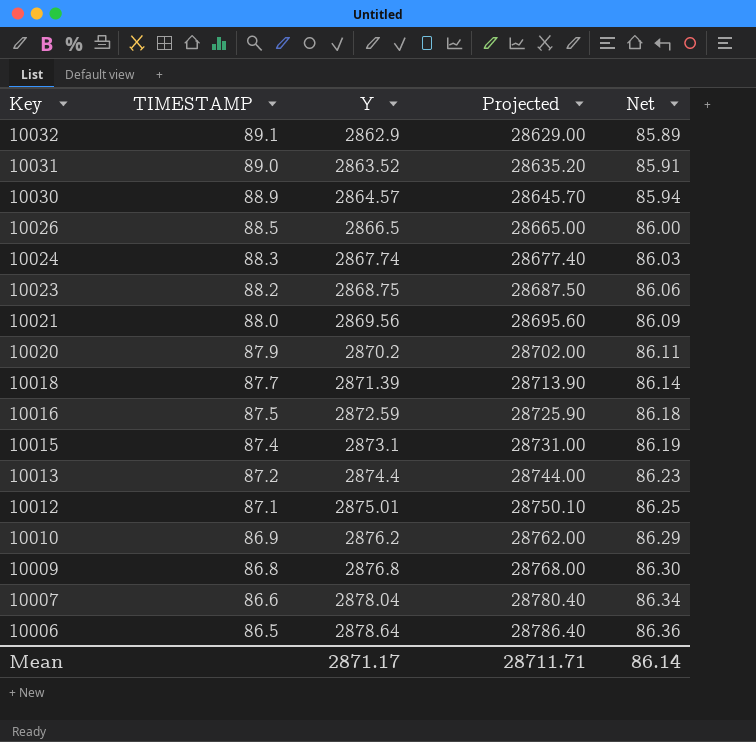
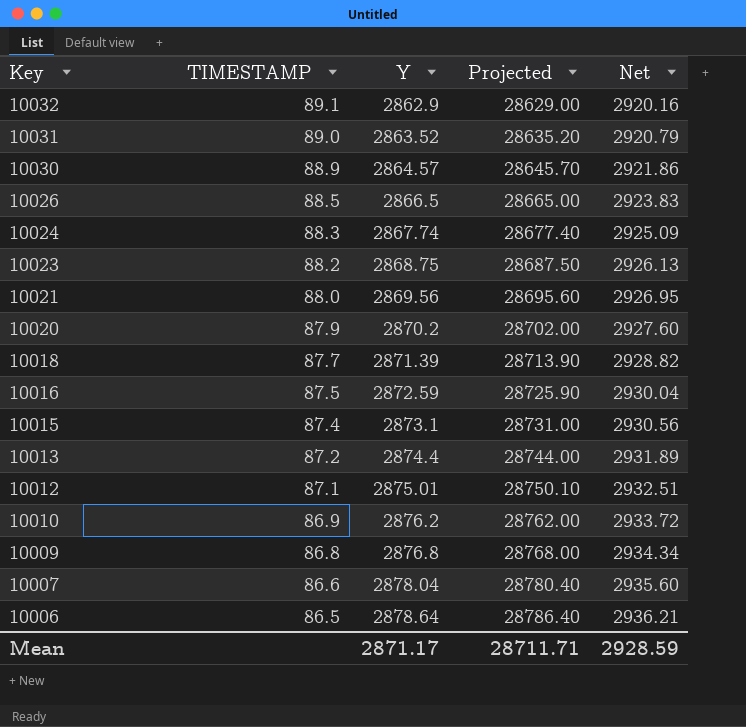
column Net | formula: [Y] * 0.03 -> [Y] * 1.02
Mean | Net: 86.14 -> 2928.59

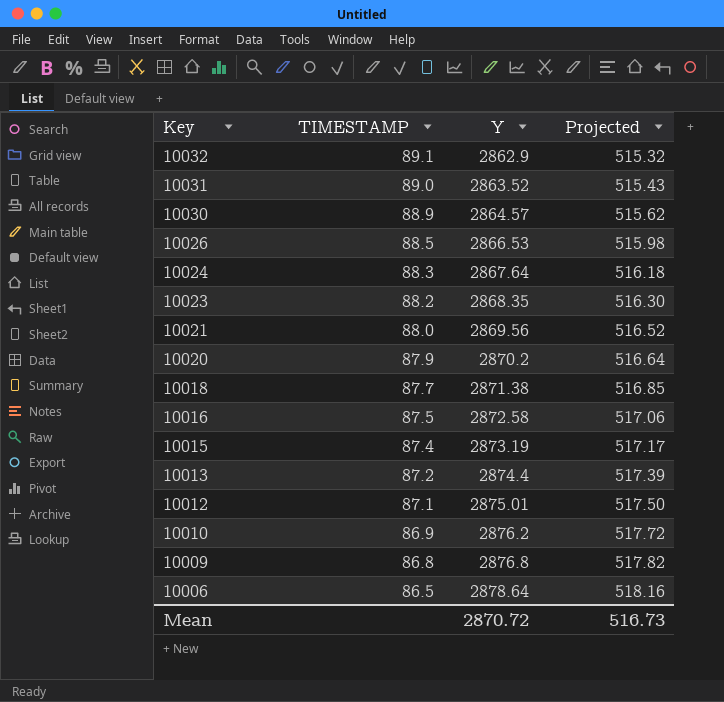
column Net | formula: [Y] * 1.02 -> none
column Projected | formula: [Y] * 10 -> [Y] * 0.18
row 10007: 86.6 | 2878.04 | 28780.40 | 2935.60 -> none
10026 | Y: 2866.5 -> 2866.53
10024 | Y: 2867.74 -> 2867.64
10023 | Y: 2868.75 -> 2868.35
10018 | Y: 2871.39 -> 2871.38
10016 | Y: 2872.59 -> 2872.58
10015 | Y: 2873.1 -> 2873.19
Mean | Y: 2871.17 -> 2870.72
Mean | Projected: 28711.71 -> 516.73

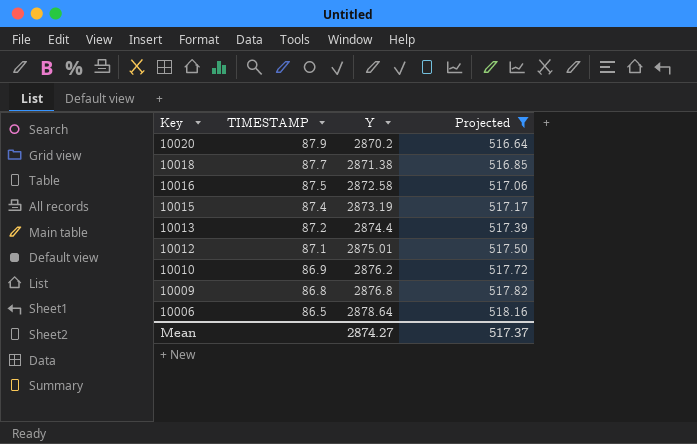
filter: none -> Projected >= 516.64
Mean | Y: 2870.72 -> 2874.27
Mean | Projected: 516.73 -> 517.37

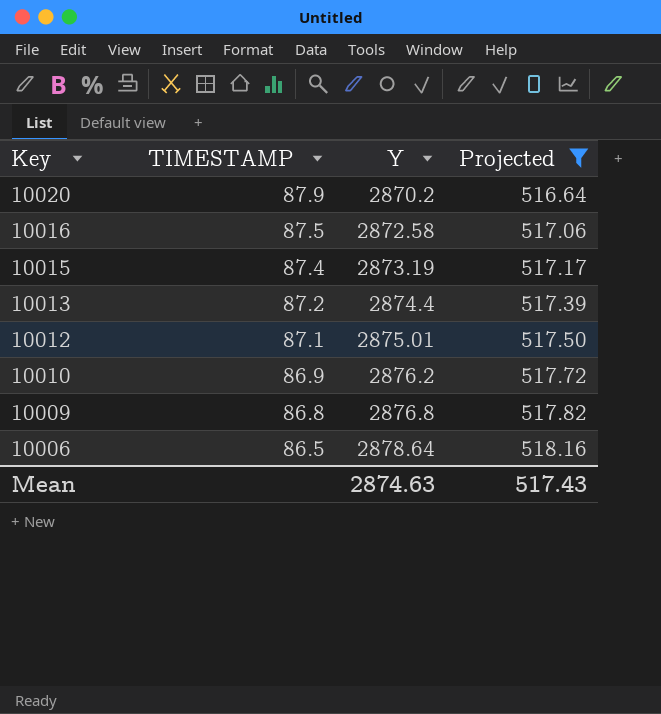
row 10018: 87.7 | 2871.38 | 516.85 -> none
Mean | Y: 2874.27 -> 2874.63
Mean | Projected: 517.37 -> 517.43

